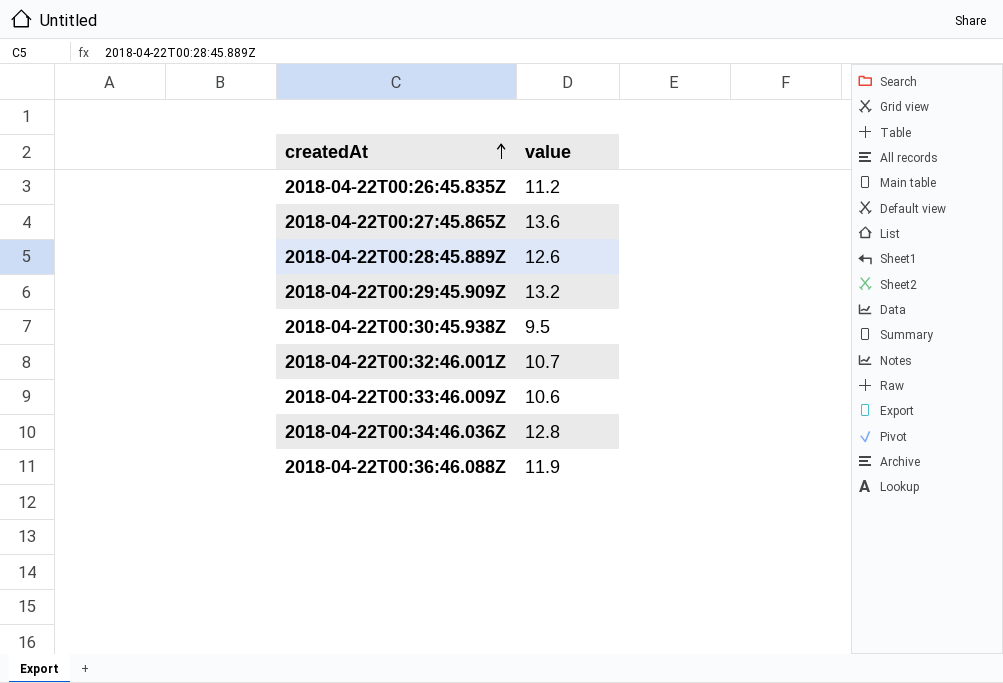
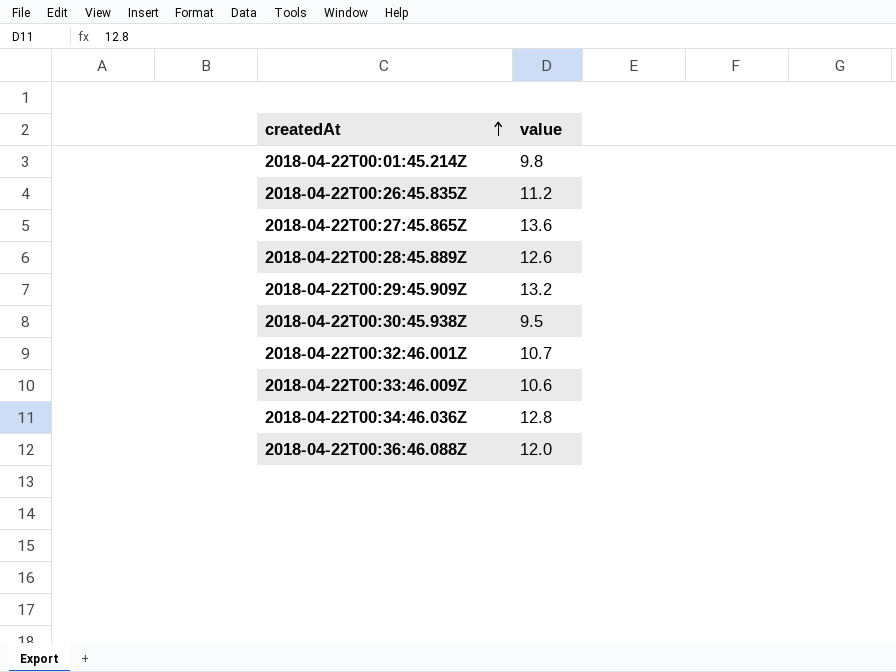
row 2018-04-22T00:01:45.214Z: none -> 9.8
2018-04-22T00:36:46.088Z | value: 11.9 -> 12.0

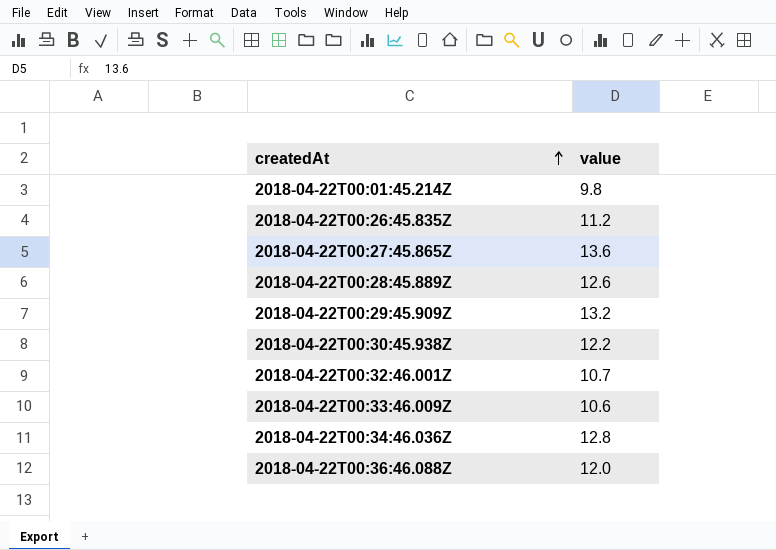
2018-04-22T00:30:45.938Z | value: 9.5 -> 12.2

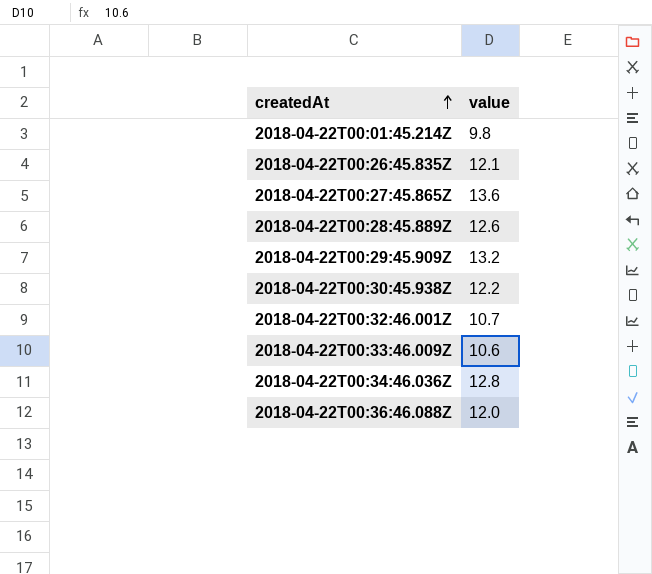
2018-04-22T00:26:45.835Z | value: 11.2 -> 12.1

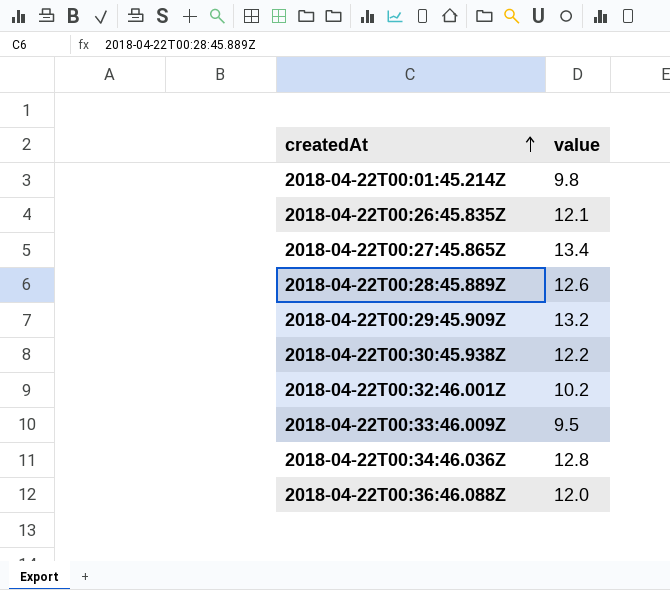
2018-04-22T00:27:45.865Z | value: 13.6 -> 13.4
2018-04-22T00:32:46.001Z | value: 10.7 -> 10.2
2018-04-22T00:33:46.009Z | value: 10.6 -> 9.5

